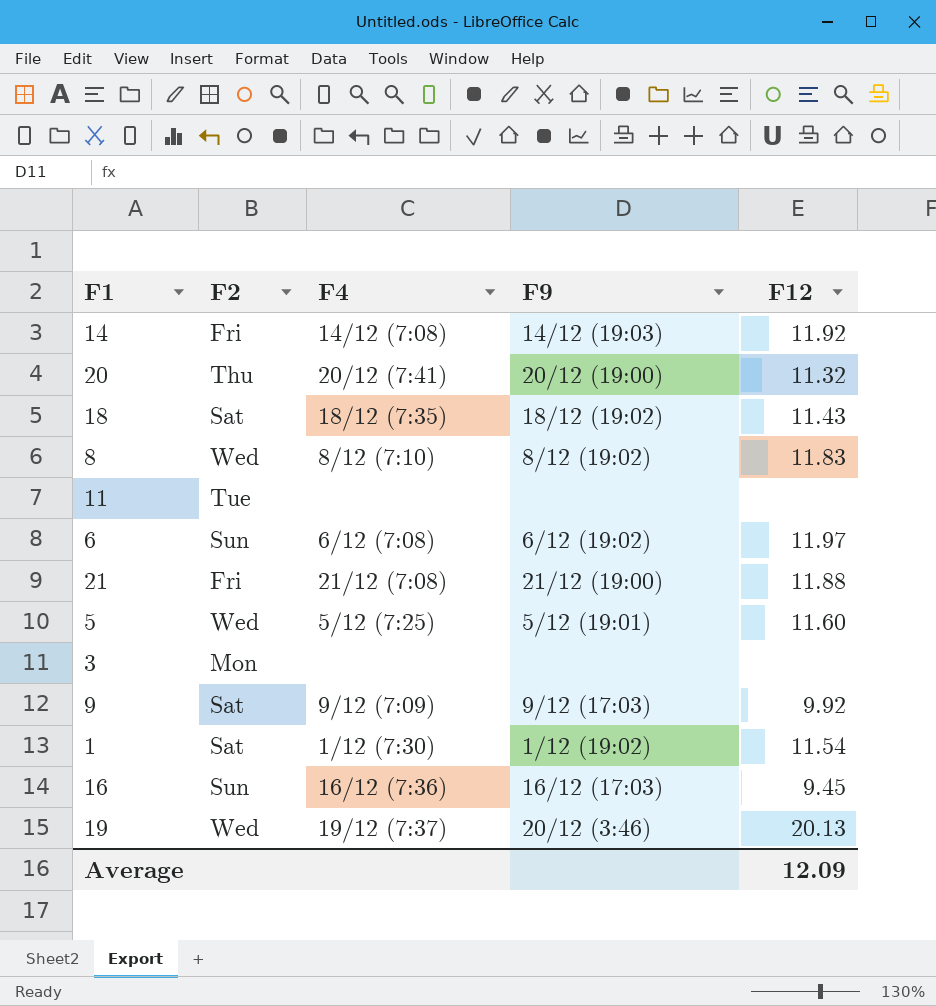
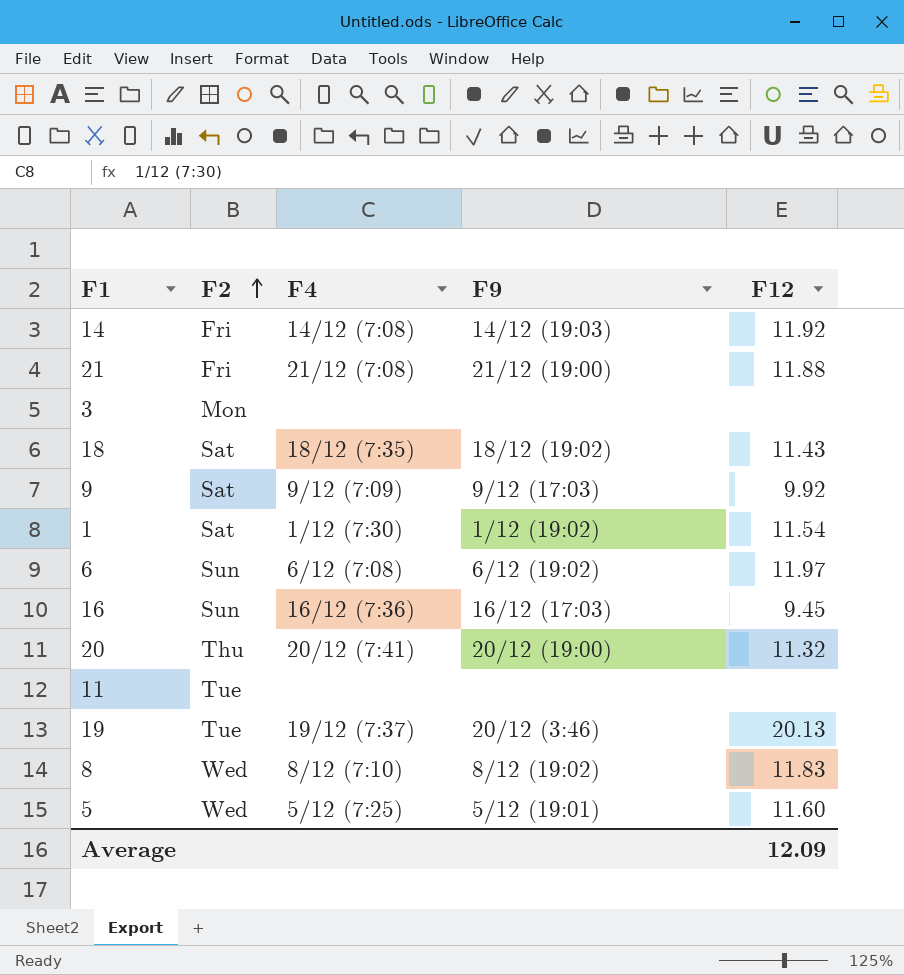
row order: none -> F2 ascending
19 | F2: Wed -> Tue

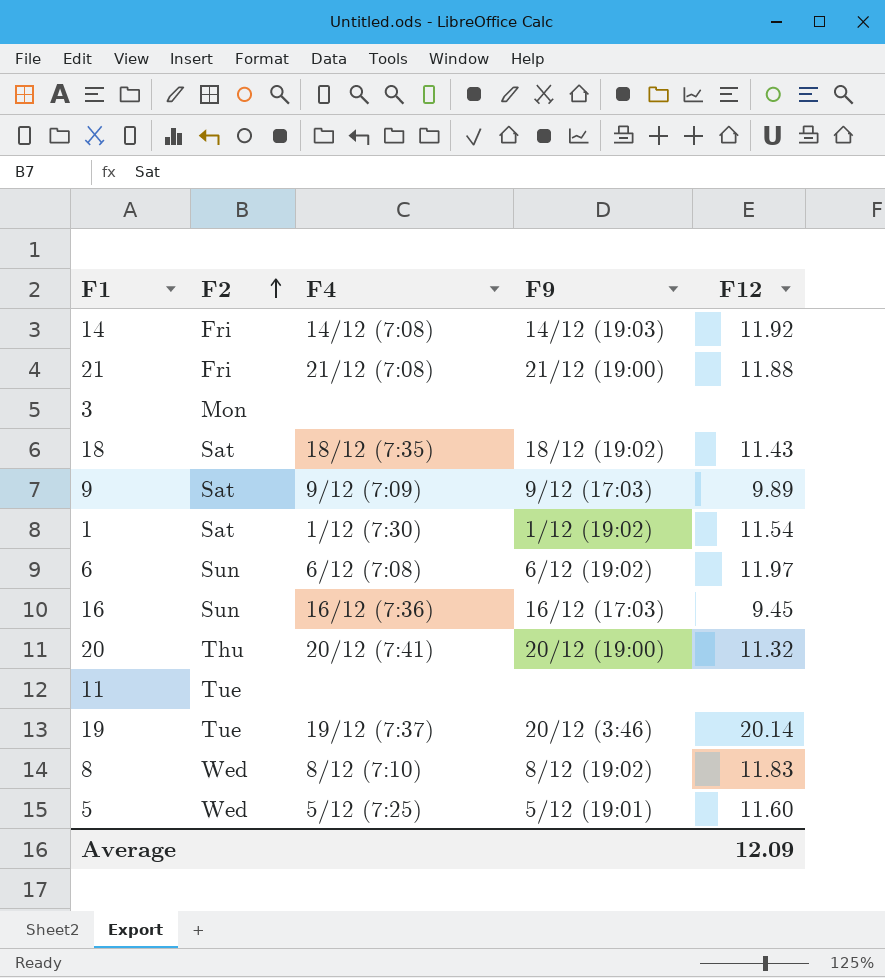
9 | F12: 9.92 -> 9.89
19 | F12: 20.13 -> 20.14

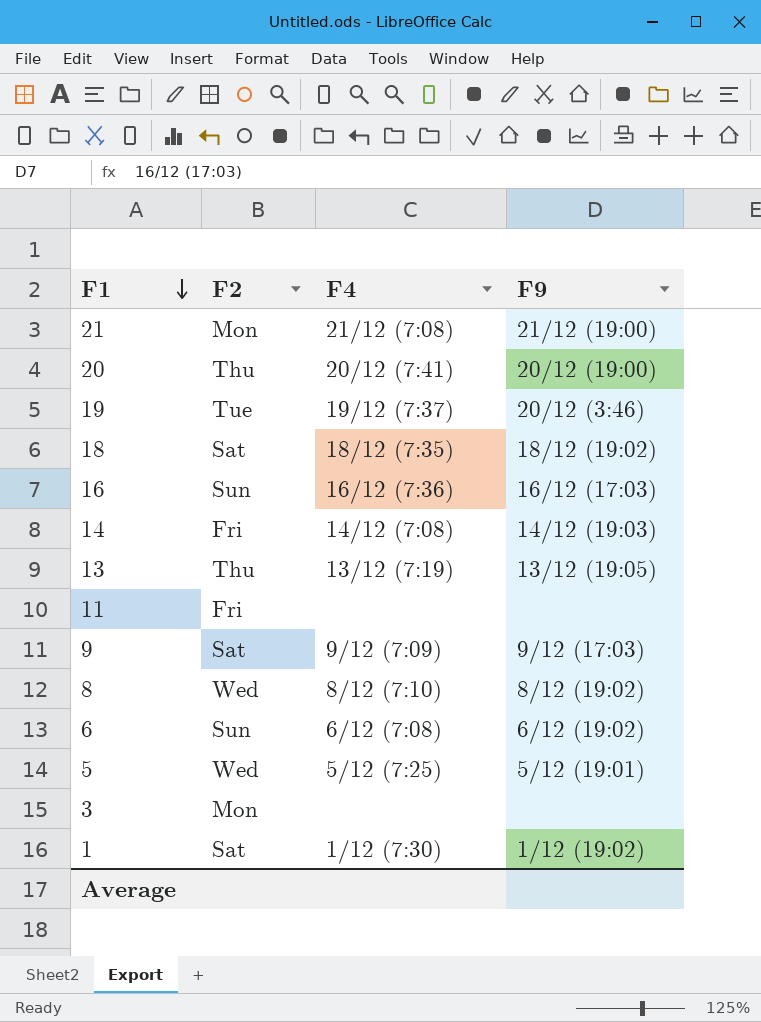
row order: F2 ascending -> F1 descending
column F12 | position: 5 -> none
21 | F2: Fri -> Mon
row 13: none -> Thu | 13/12 (7:19) | 13/12 (19:05)
11 | F2: Tue -> Fri

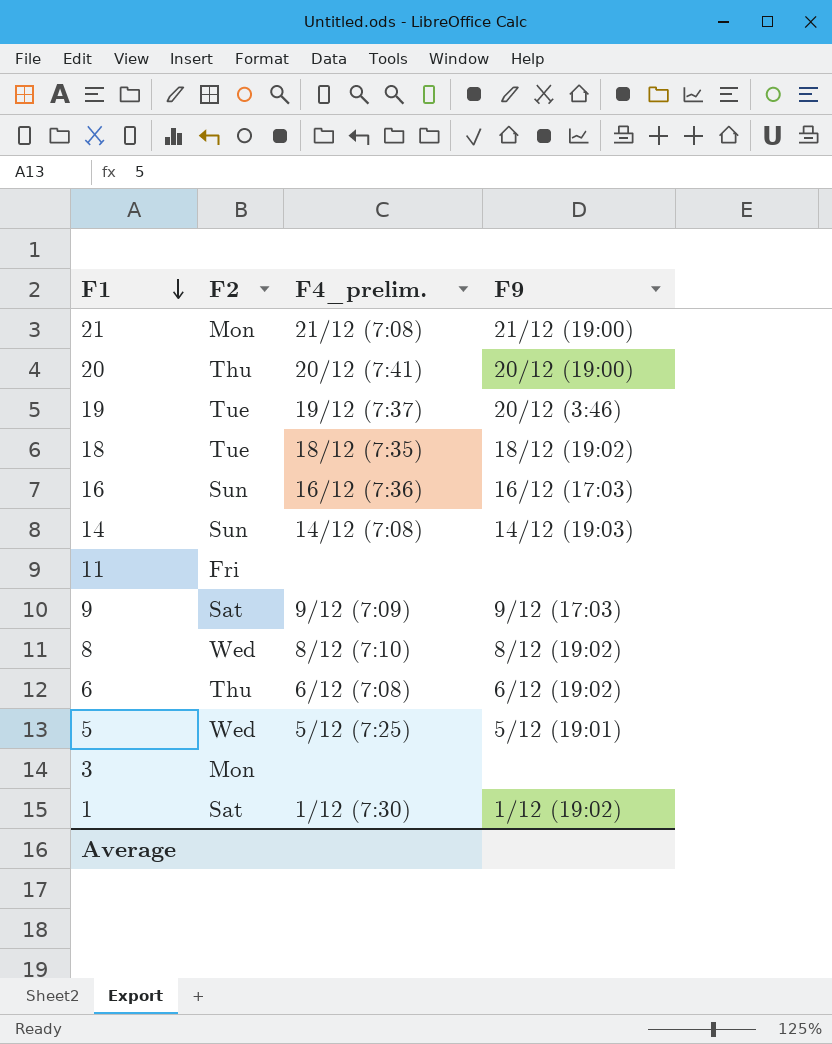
column name: F4 -> F4_prelim.
row 13: Thu | 13/12 (7:19) | 13/12 (19:05) -> none
18 | F2: Sat -> Tue
14 | F2: Fri -> Sun
6 | F2: Sun -> Thu

